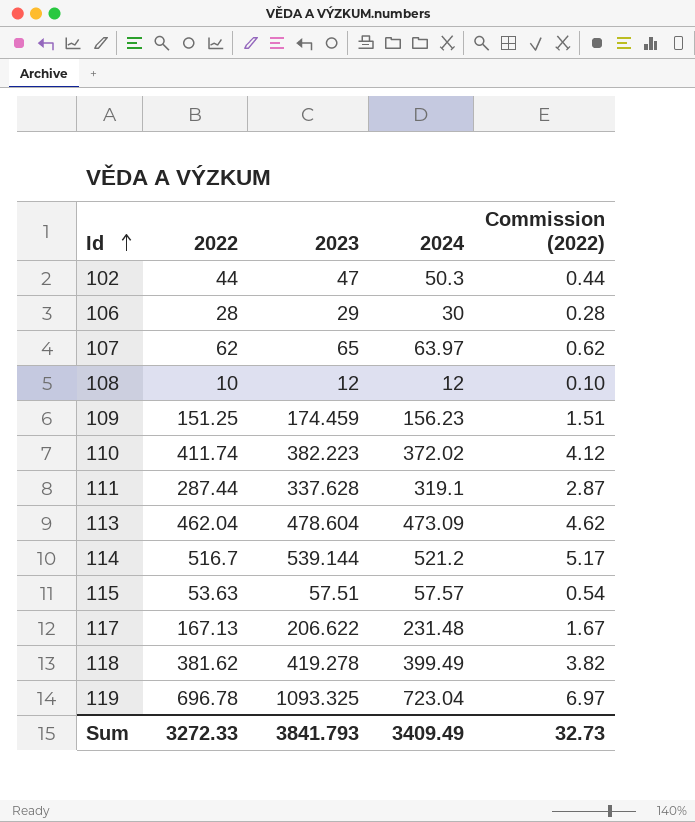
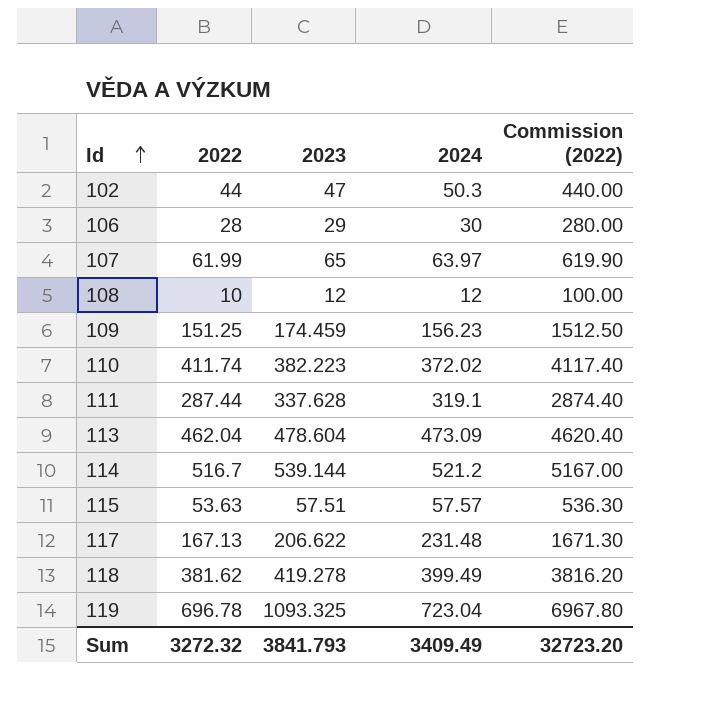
column Commission (2022) | formula: [2022] * 0.01 -> [2022] * 10
107 | 2022: 62 -> 61.99
Sum | 2022: 3272.33 -> 3272.32
Sum | Commission (2022): 32.73 -> 32723.20

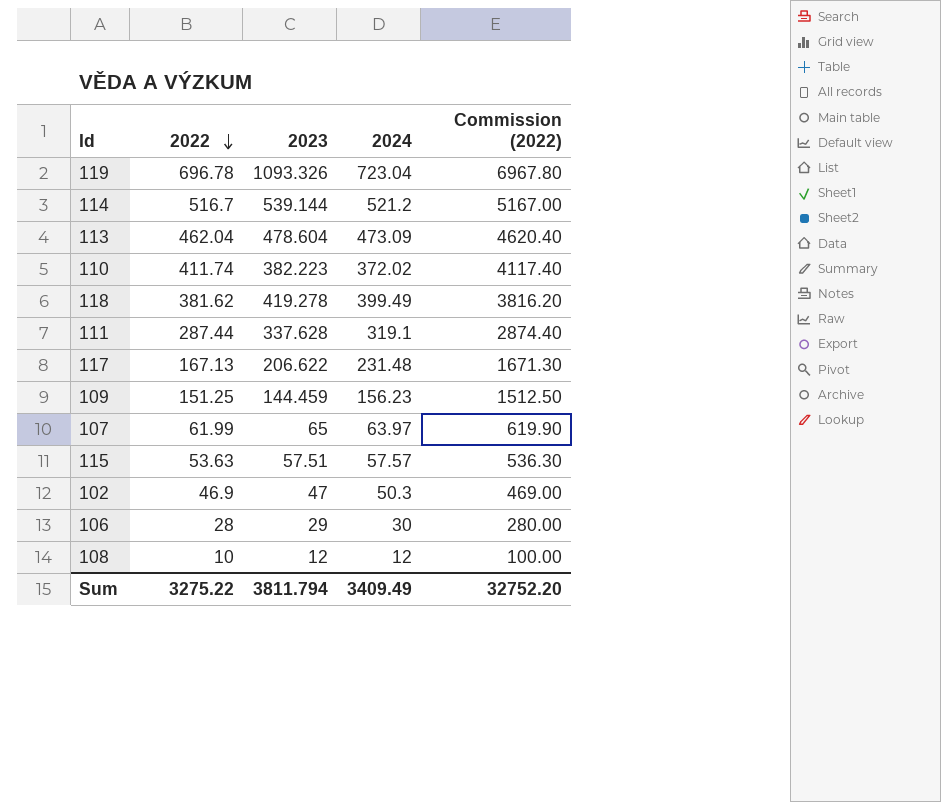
row order: Id ascending -> 2022 descending
119 | 2023: 1093.325 -> 1093.326
109 | 2023: 174.459 -> 144.459
102 | 2022: 44 -> 46.9
102 | Commission (2022): 440.00 -> 469.00
Sum | 2022: 3272.32 -> 3275.22
Sum | 2023: 3841.793 -> 3811.794
Sum | Commission (2022): 32723.20 -> 32752.20

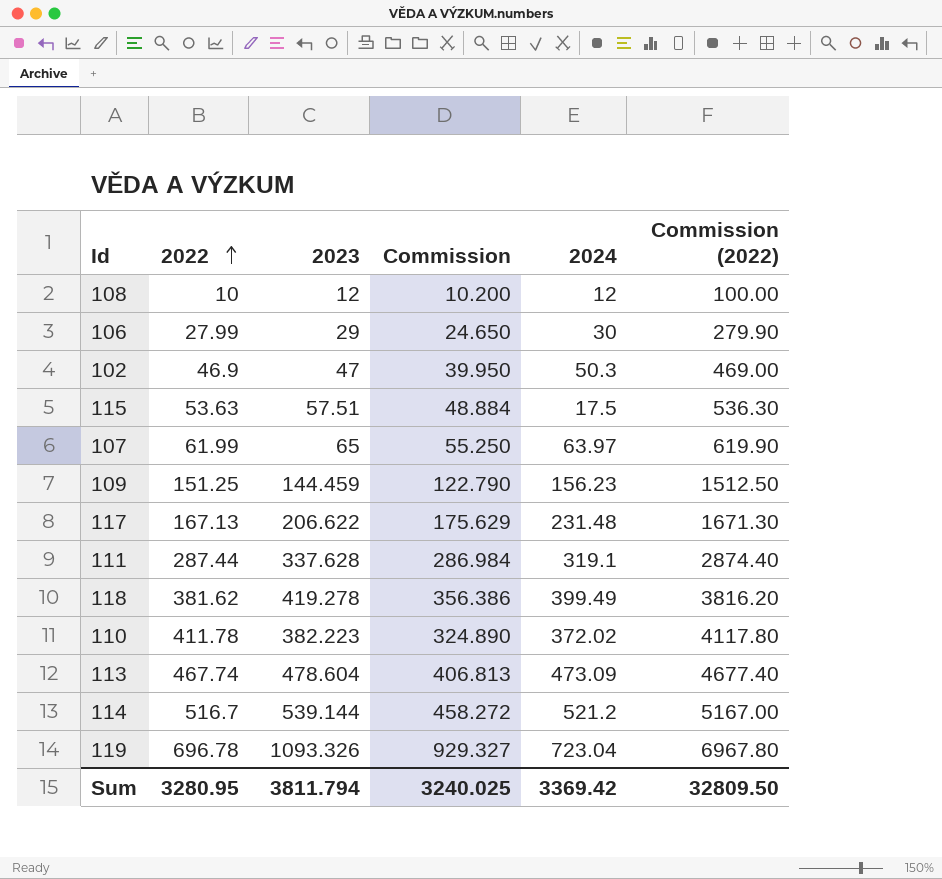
row order: 2022 descending -> 2022 ascending
column Commission | formula: none -> [2023] * 0.85
106 | 2022: 28 -> 27.99
106 | Commission (2022): 280.00 -> 279.90
115 | 2024: 57.57 -> 17.5
110 | 2022: 411.74 -> 411.78
110 | Commission (2022): 4117.40 -> 4117.80
113 | 2022: 462.04 -> 467.74
113 | Commission (2022): 4620.40 -> 4677.40
Sum | 2022: 3275.22 -> 3280.95
Sum | 2024: 3409.49 -> 3369.42
Sum | Commission (2022): 32752.20 -> 32809.50

